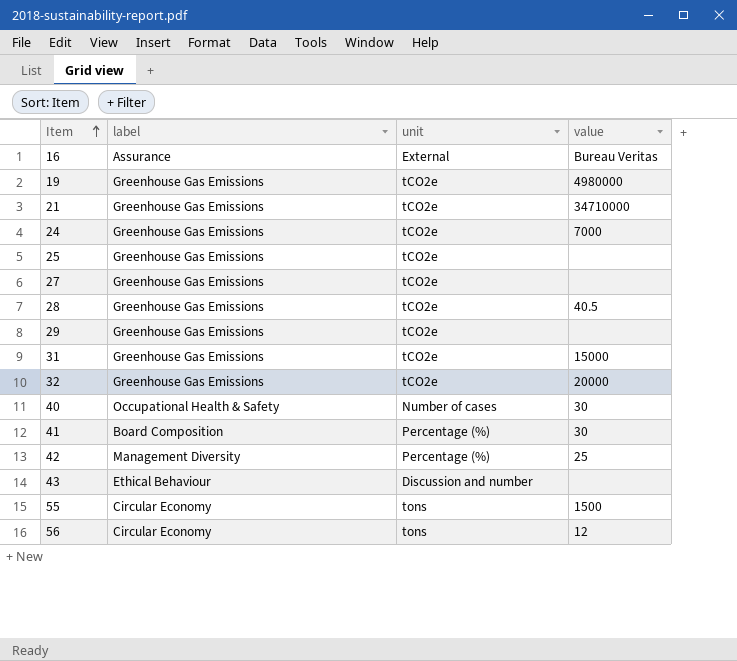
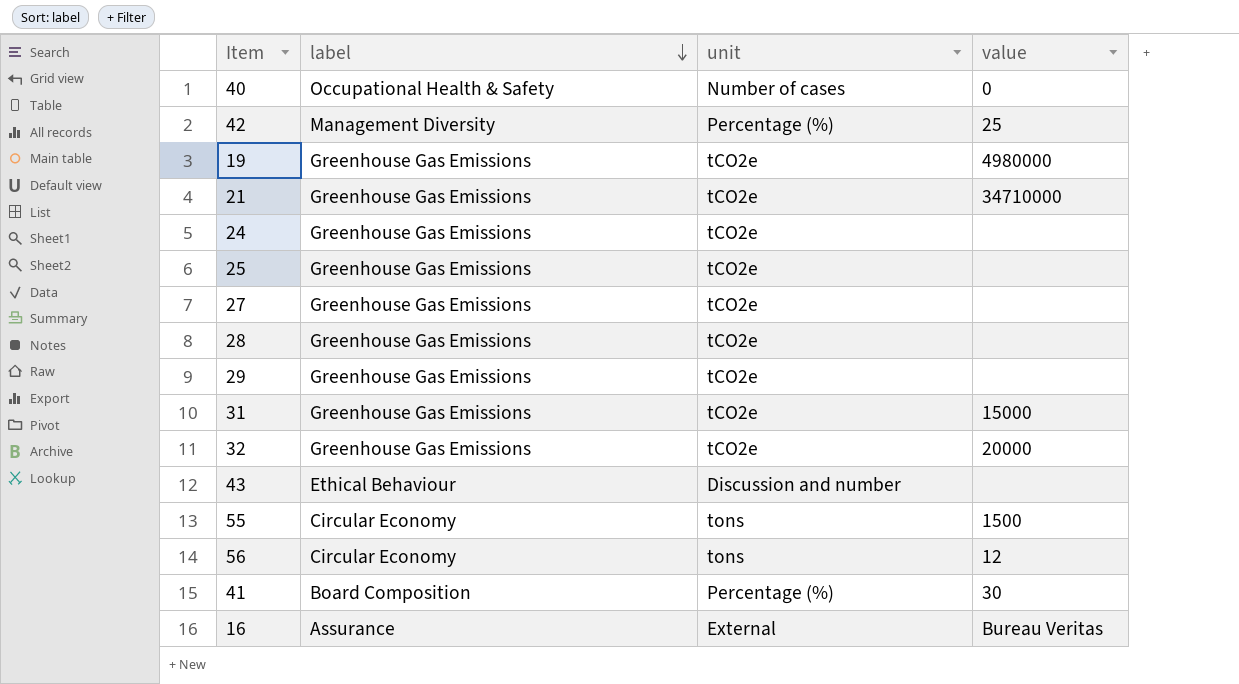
row order: Item ascending -> label descending
40 | value: 30 -> 0
24 | value: 7000 -> none
28 | value: 40.5 -> none

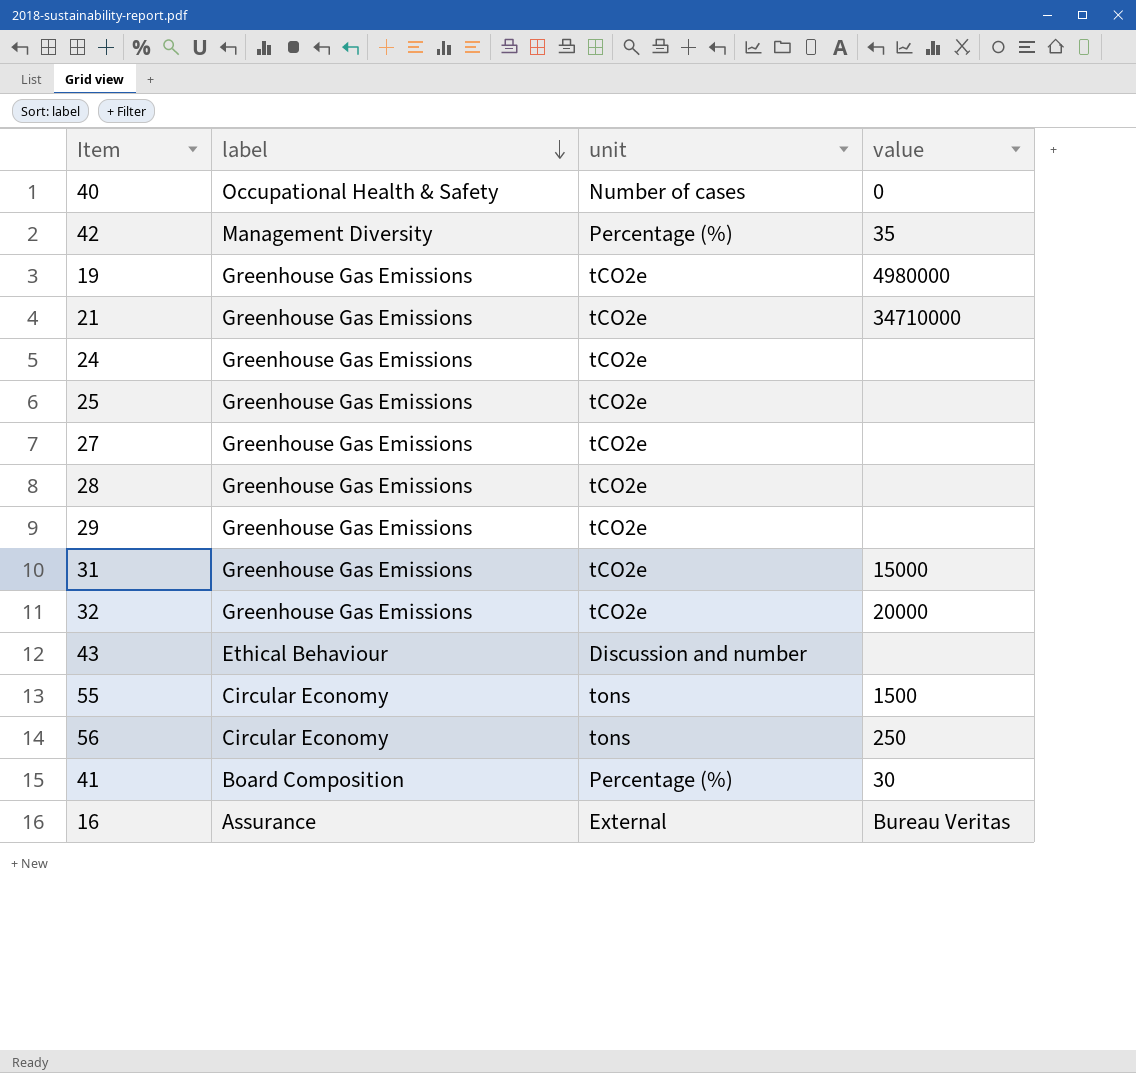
42 | value: 25 -> 35
56 | value: 12 -> 250

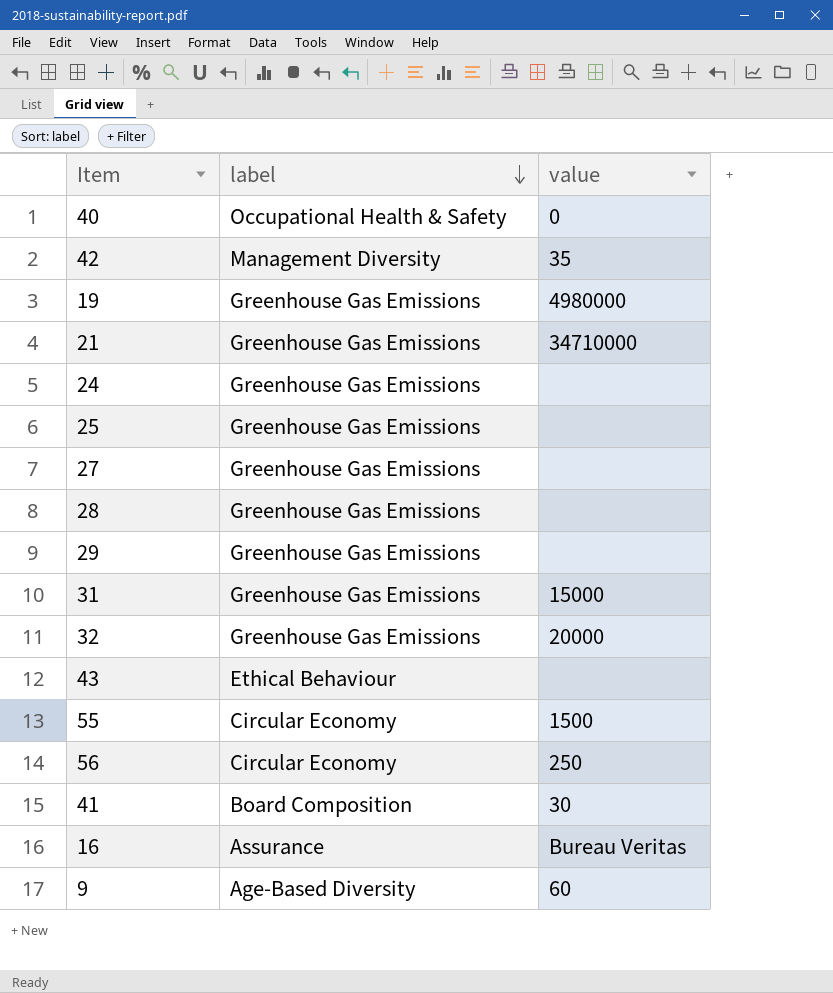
column unit | position: 3 -> none
row 9: none -> Age-Based Diversity | 60

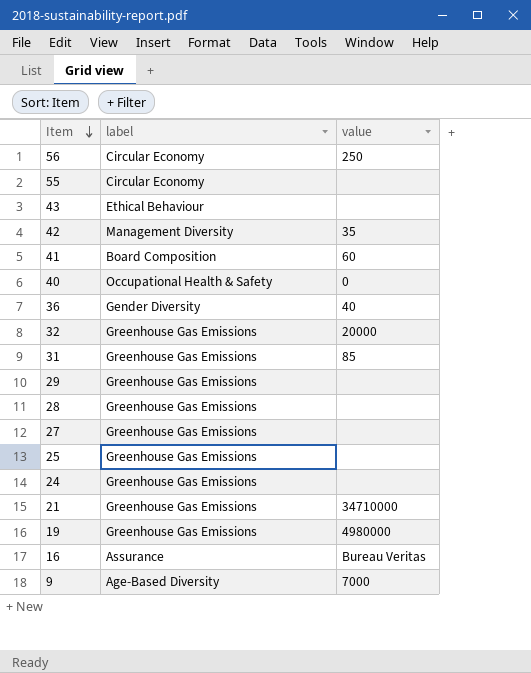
row order: label descending -> Item descending
55 | value: 1500 -> none
41 | value: 30 -> 60
row 36: none -> Gender Diversity | 40
31 | value: 15000 -> 85
9 | value: 60 -> 7000

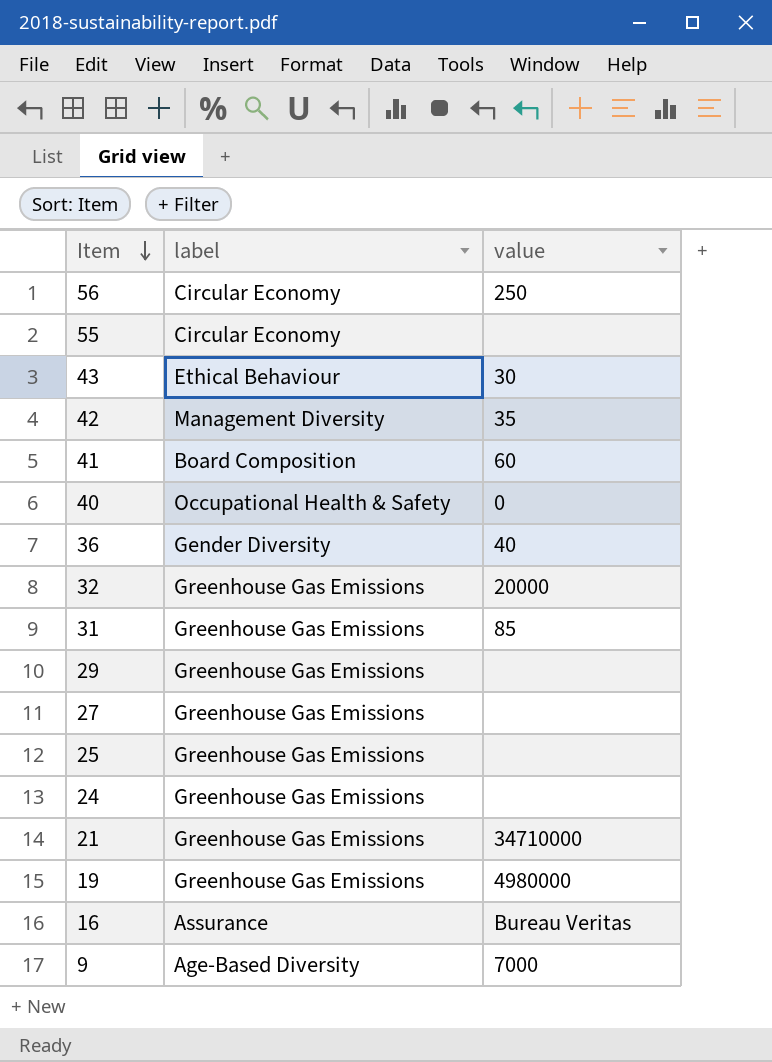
row 28: Greenhouse Gas Emissions | none -> none
43 | value: none -> 30

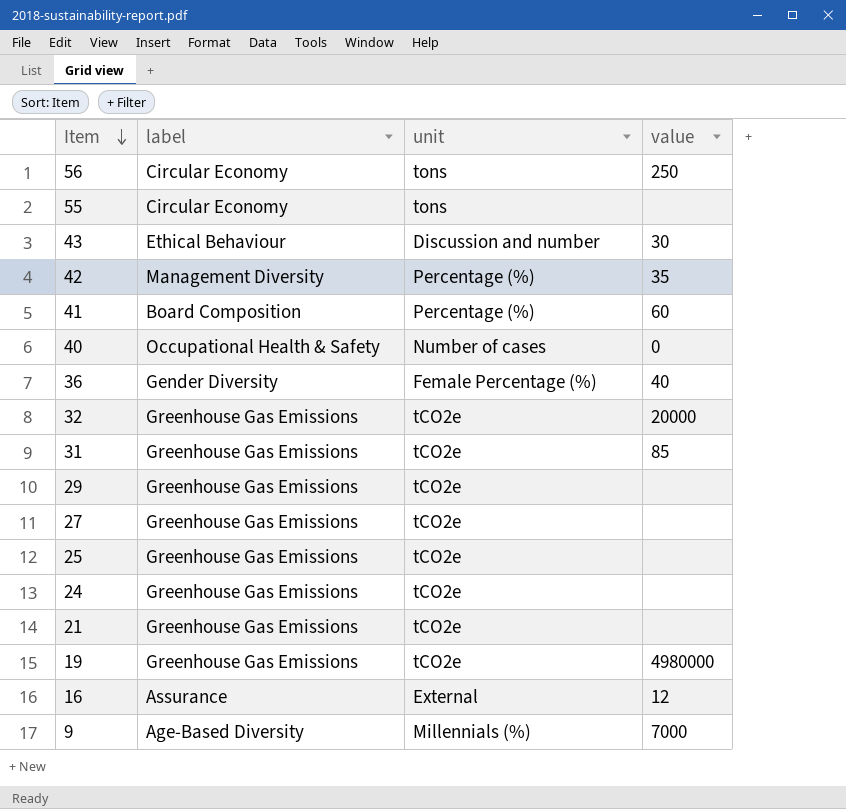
column unit | position: none -> 3
21 | value: 34710000 -> none
16 | value: Bureau Veritas -> 12

